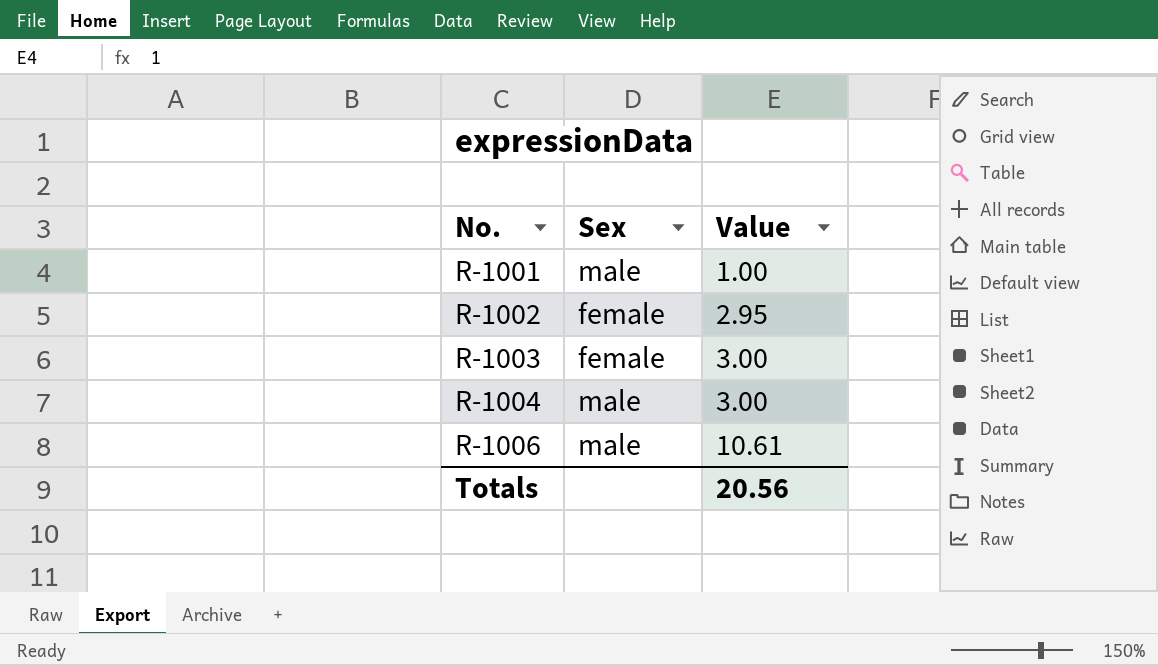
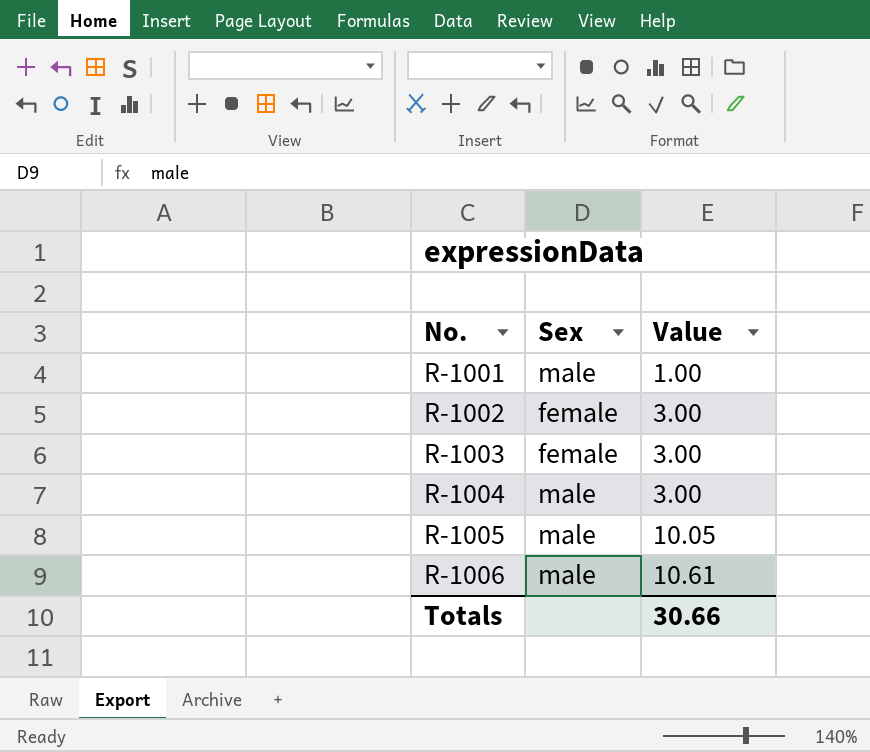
R-1002 | Value: 2.95 -> 3.00
row R-1005: none -> male | 10.05
Totals | Value: 20.56 -> 30.66

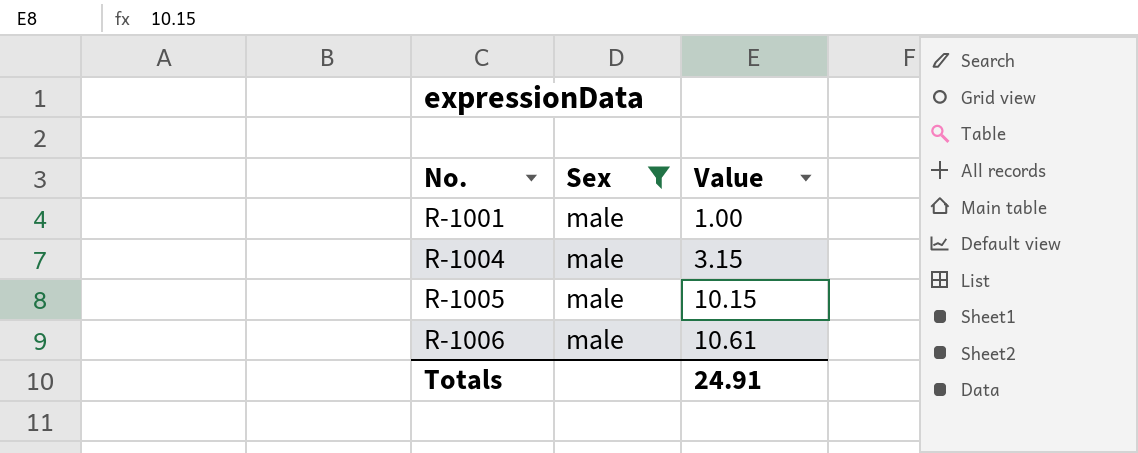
filter: none -> Sex = male
R-1004 | Value: 3.00 -> 3.15
R-1005 | Value: 10.05 -> 10.15
Totals | Value: 30.66 -> 24.91

